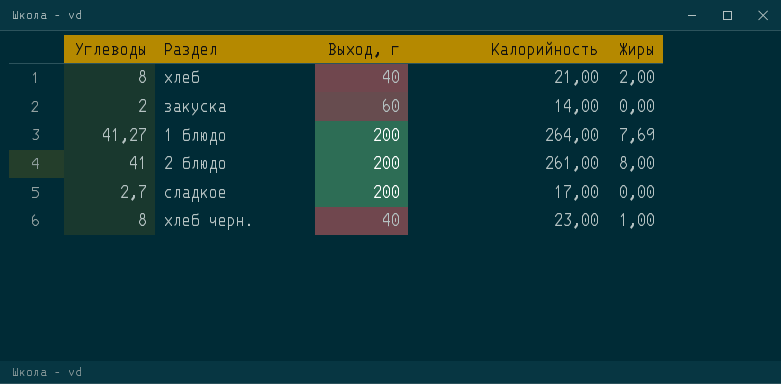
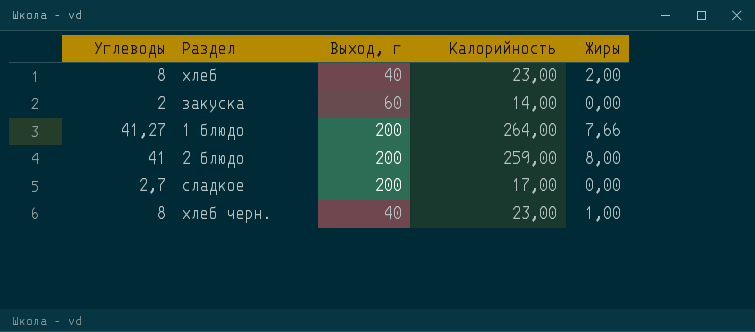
хлеб | Калорийность: 21,00 -> 23,00
1 блюдо | Жиры: 7,69 -> 7,66
2 блюдо | Калорийность: 261,00 -> 259,00

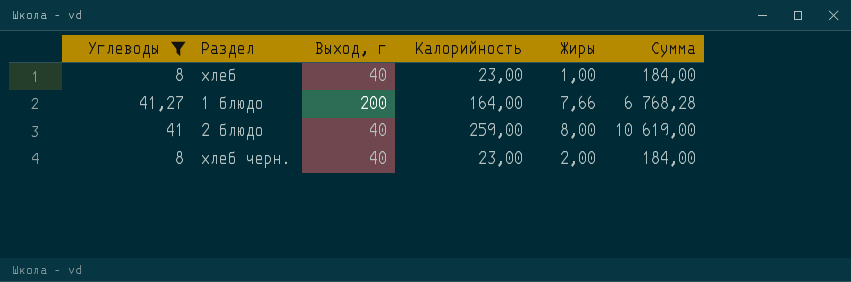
filter: none -> Углеводы >= 8
column Сумма | formula: none -> [Углеводы] * [Калорийность]
хлеб | Жиры: 2,00 -> 1,00
1 блюдо | Калорийность: 264,00 -> 164,00
2 блюдо | Выход, г: 200 -> 40
хлеб черн. | Жиры: 1,00 -> 2,00

